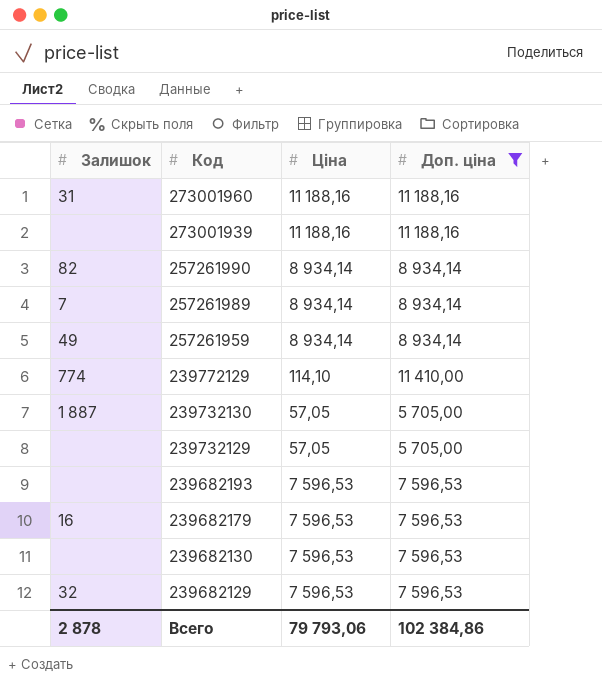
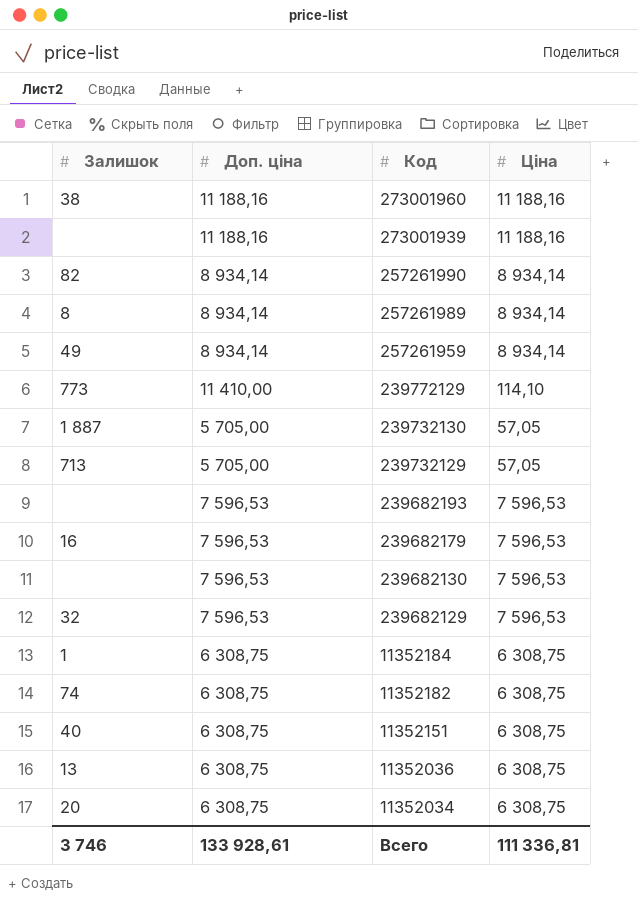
filter: Доп. ціна != 6 308,75 -> none
column Доп. ціна | position: 4 -> 2
273001960 | Залишок: 31 -> 38
257261989 | Залишок: 7 -> 8
239772129 | Залишок: 774 -> 773
239732129 | Залишок: none -> 713
Всего | Залишок: 2 878 -> 3 746
Всего | Доп. ціна: 102 384,86 -> 133 928,61
Всего | Ціна: 79 793,06 -> 111 336,81

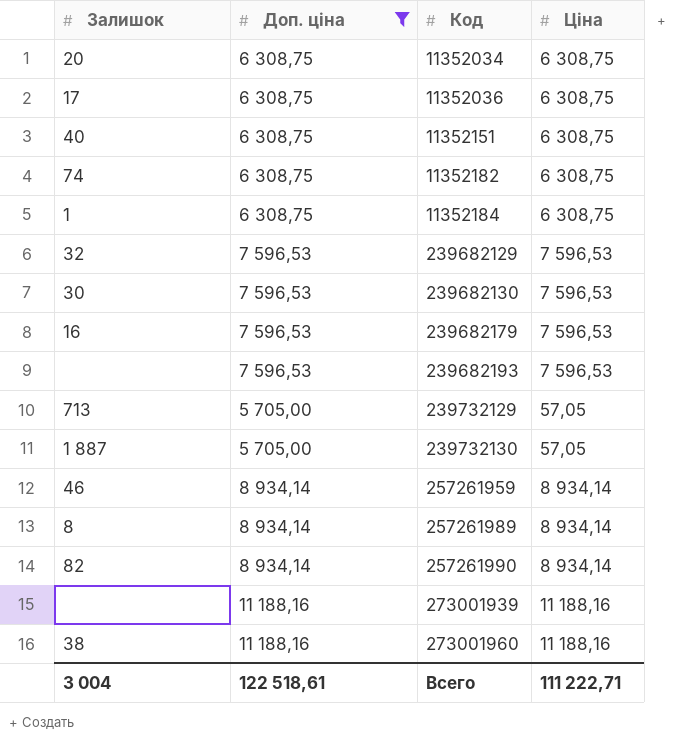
filter: none -> Доп. ціна != 11 410,00
row order: Код descending -> Код ascending
11352036 | Залишок: 13 -> 17
239682130 | Залишок: none -> 30
257261959 | Залишок: 49 -> 46
Всего | Залишок: 3 746 -> 3 004
Всего | Доп. ціна: 133 928,61 -> 122 518,61
Всего | Ціна: 111 336,81 -> 111 222,71

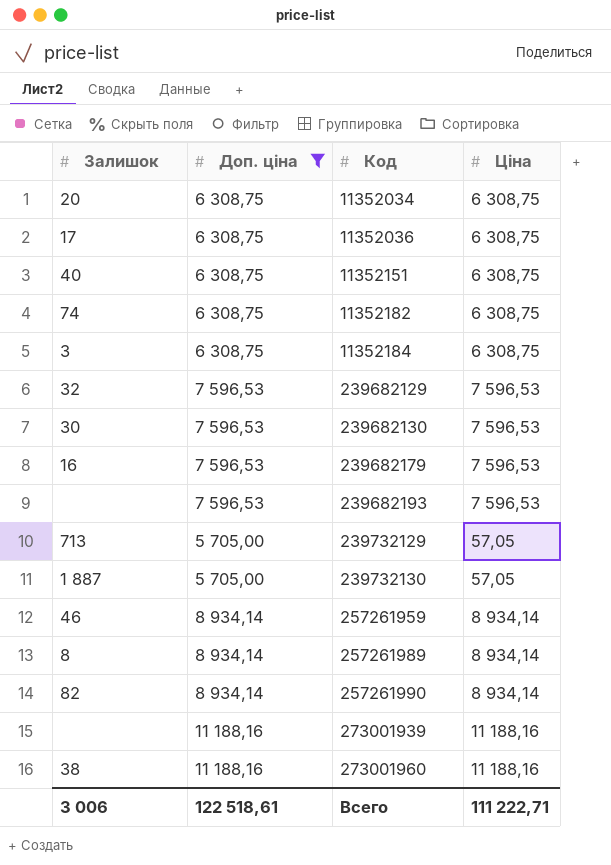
11352184 | Залишок: 1 -> 3
Всего | Залишок: 3 004 -> 3 006

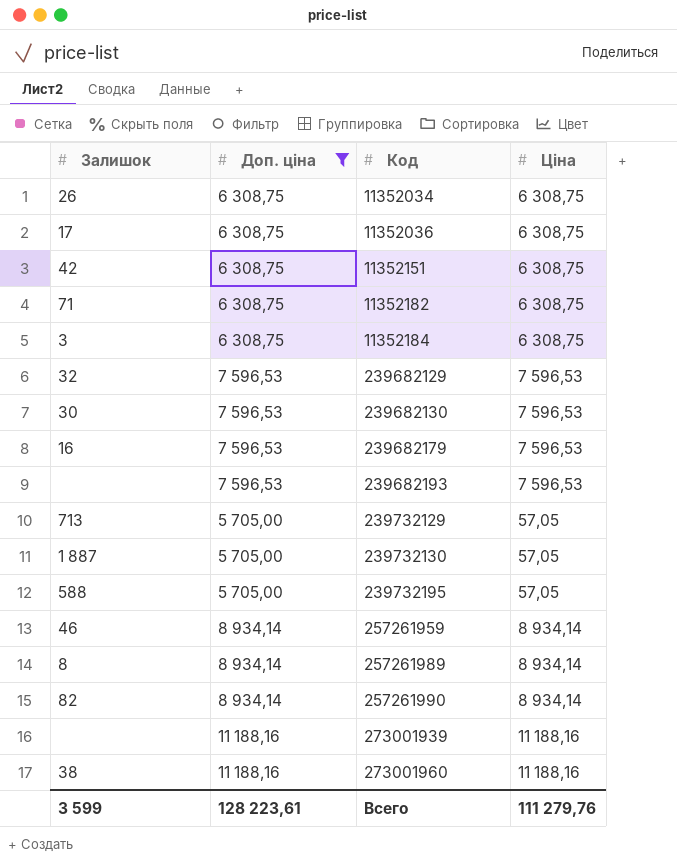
11352034 | Залишок: 20 -> 26
11352151 | Залишок: 40 -> 42
11352182 | Залишок: 74 -> 71
row 239732195: none -> 588 | 5 705,00 | 57,05
Всего | Залишок: 3 006 -> 3 599
Всего | Доп. ціна: 122 518,61 -> 128 223,61
Всего | Ціна: 111 222,71 -> 111 279,76

